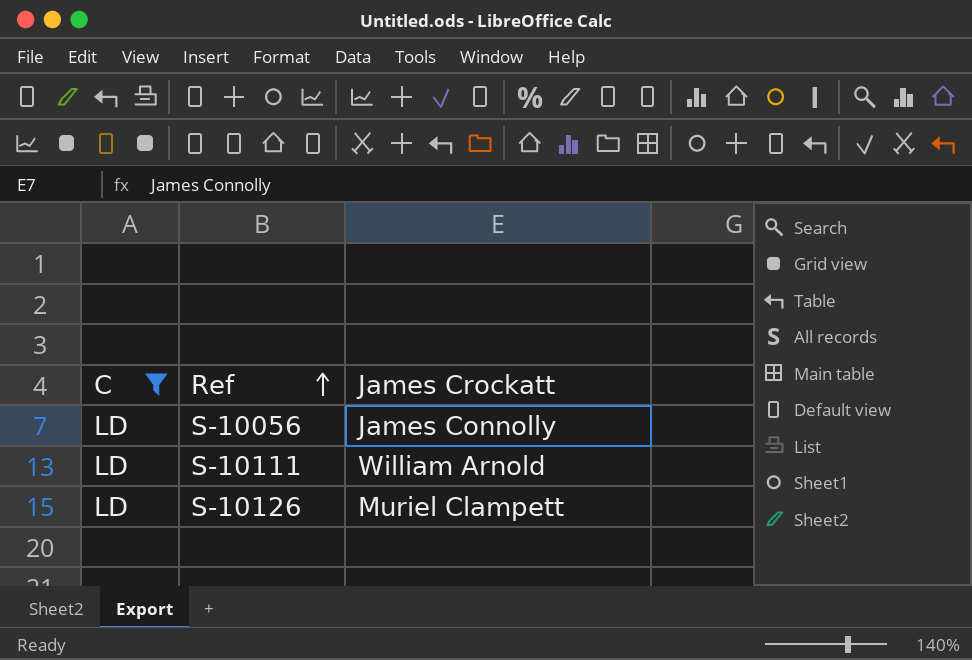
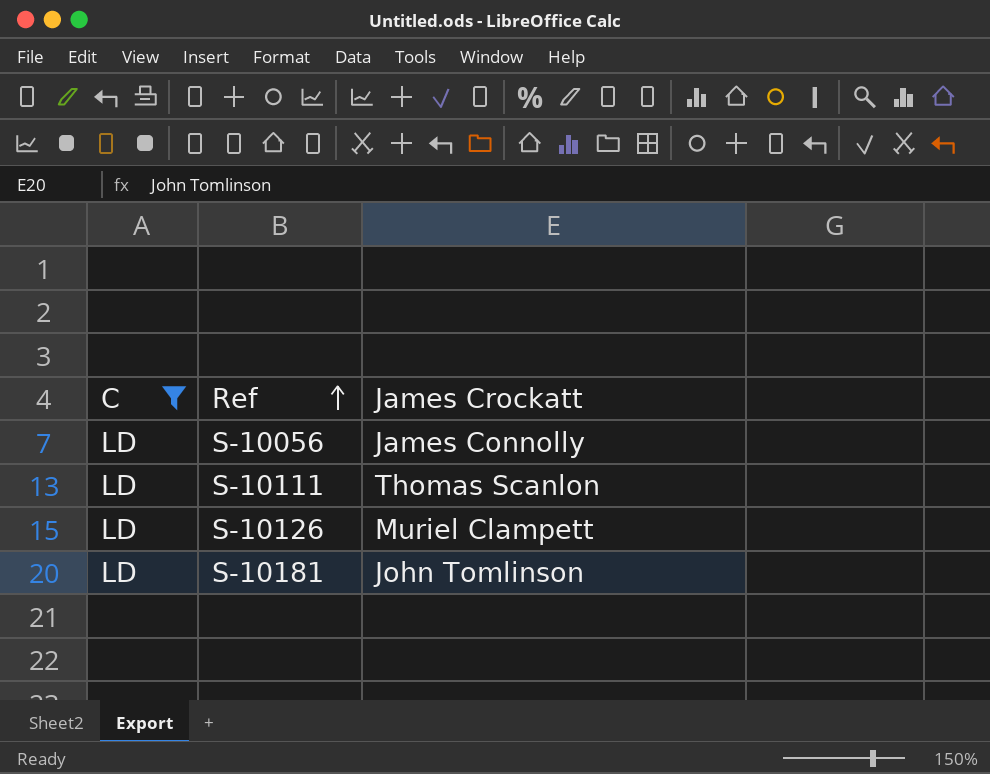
S-10111 | James Crockatt: William Arnold -> Thomas Scanlon
row S-10181: none -> LD | John Tomlinson

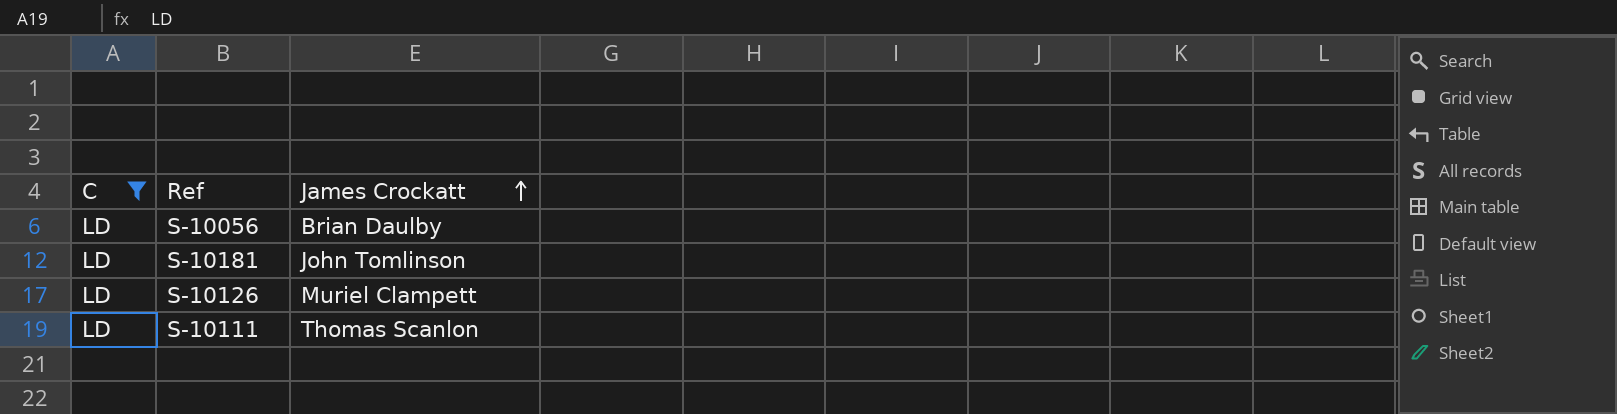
row order: Ref ascending -> James Crockatt ascending
S-10056 | James Crockatt: James Connolly -> Brian Daulby

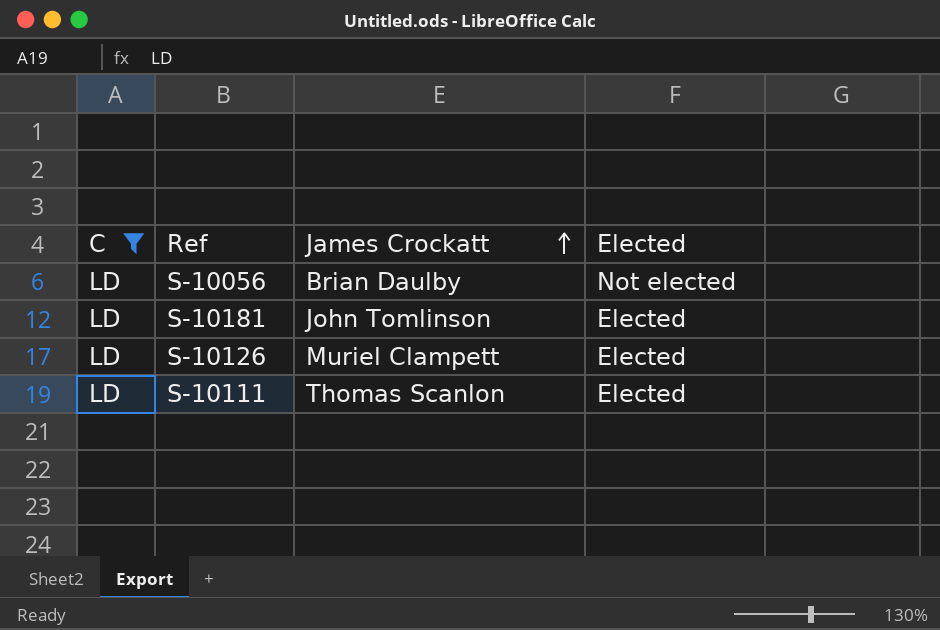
column Elected | position: none -> 4

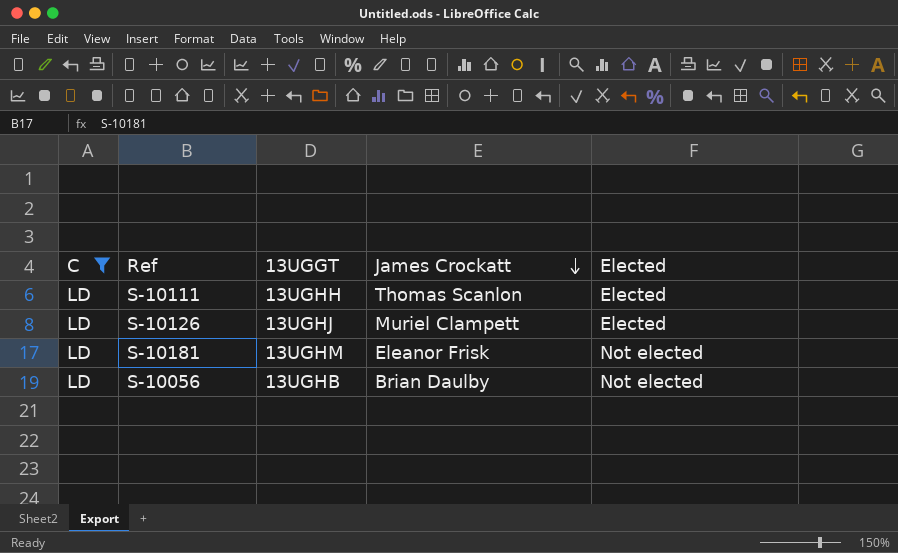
row order: James Crockatt ascending -> James Crockatt descending
column 13UGGT | position: none -> 3
S-10181 | James Crockatt: John Tomlinson -> Eleanor Frisk
S-10181 | Elected: Elected -> Not elected

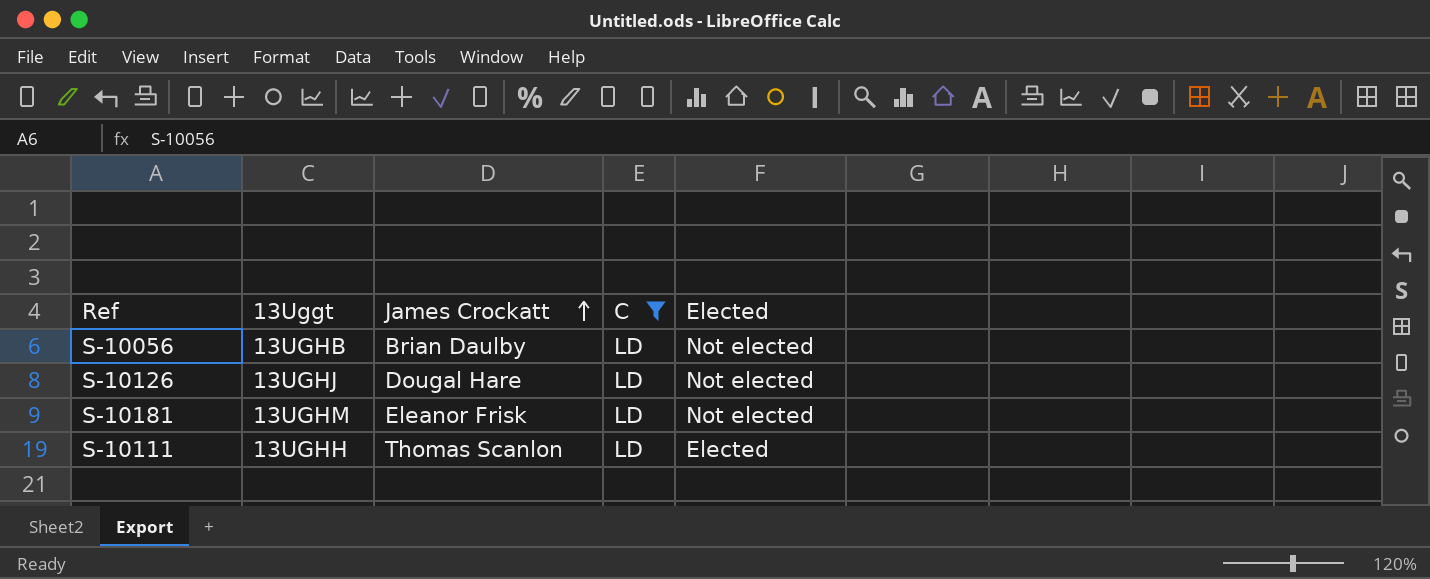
row order: James Crockatt descending -> James Crockatt ascending
column name: 13UGGT -> 13Uggt
column C | position: 1 -> 4
S-10126 | James Crockatt: Muriel Clampett -> Dougal Hare
S-10126 | Elected: Elected -> Not elected

